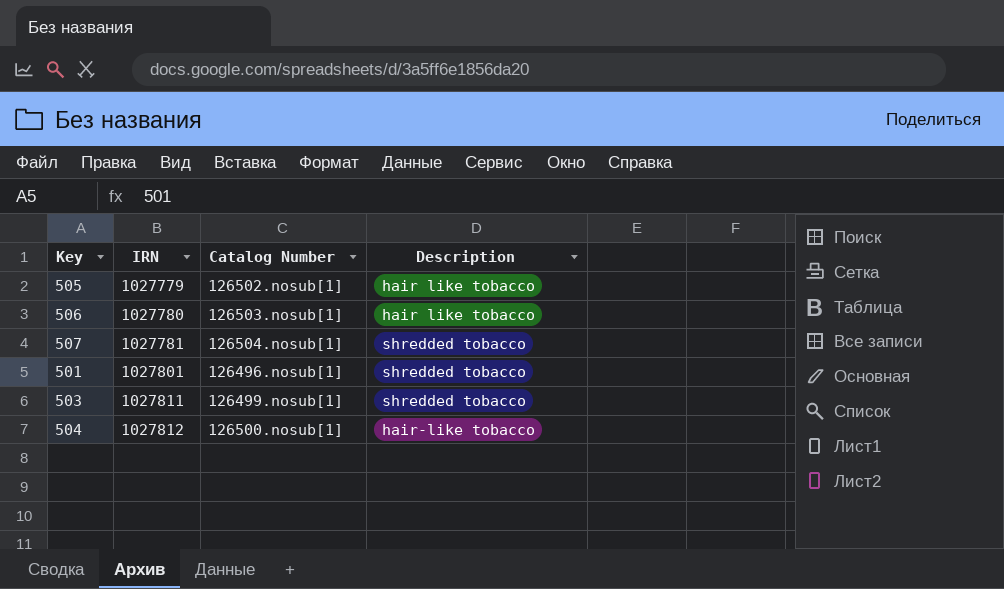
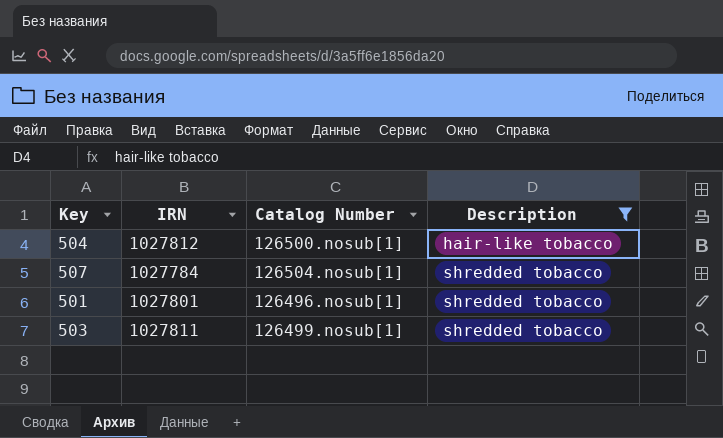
filter: none -> Description != hair like tobacco
row order: IRN ascending -> Description ascending
507 | IRN: 1027781 -> 1027784

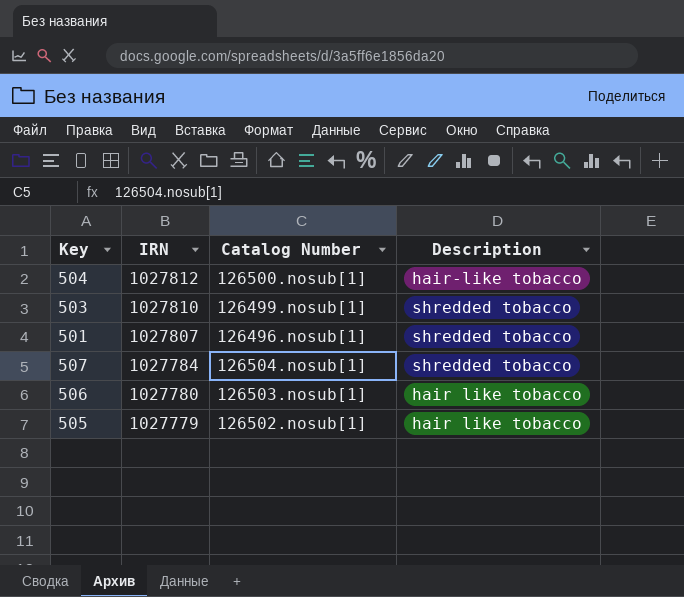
filter: Description != hair like tobacco -> none
row order: Description ascending -> IRN descending
503 | IRN: 1027811 -> 1027810
501 | IRN: 1027801 -> 1027807

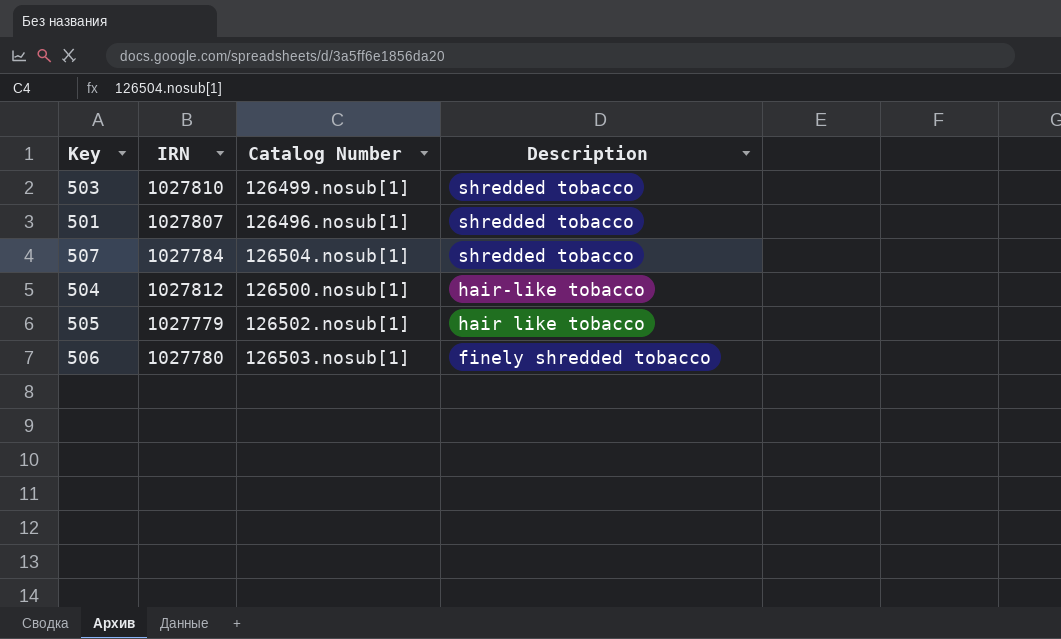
row order: IRN descending -> Description descending
506 | Description: hair like tobacco -> finely shredded tobacco

